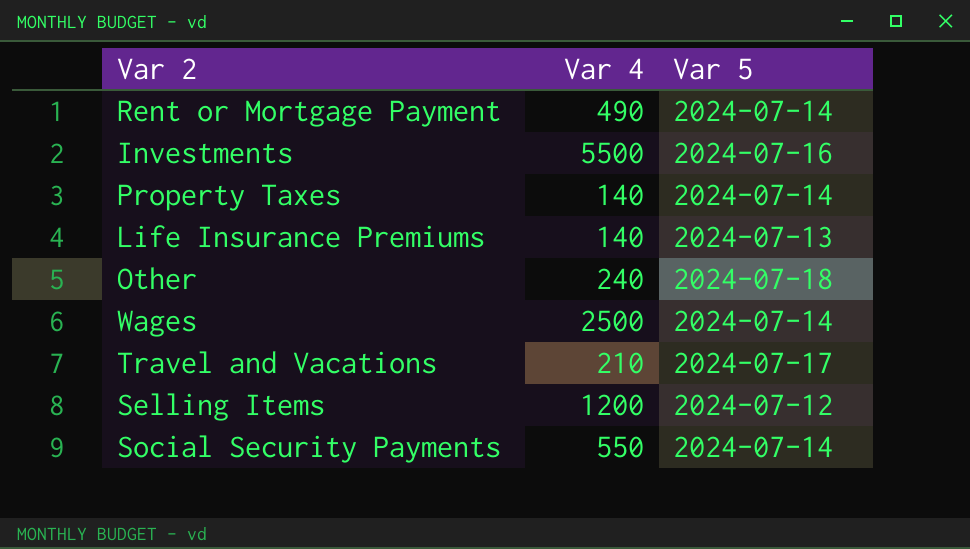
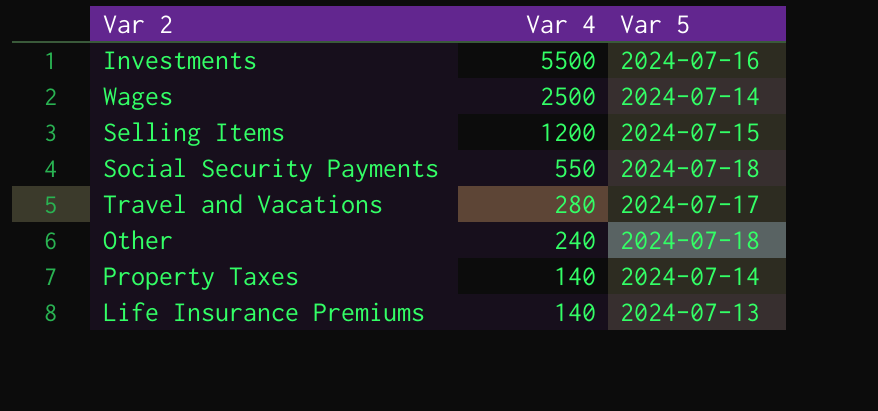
row order: none -> Var 4 descending
row Rent or Mortgage Payment: 490 | 2024-07-14 -> none
Selling Items | Var 5: 2024-07-12 -> 2024-07-15
Social Security Payments | Var 5: 2024-07-14 -> 2024-07-18
Travel and Vacations | Var 4: 210 -> 280

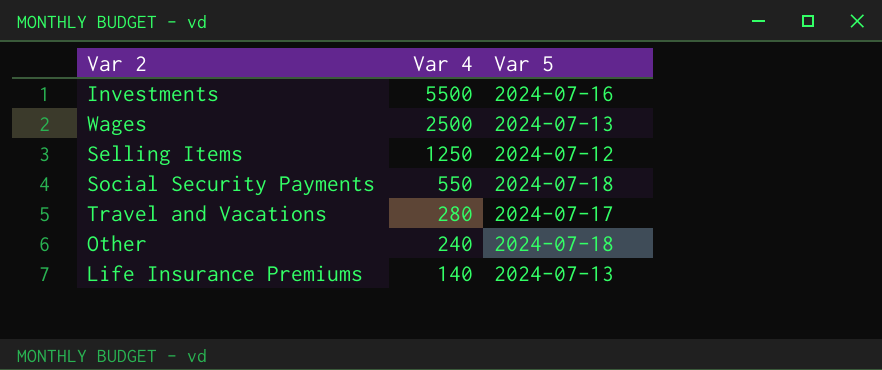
row Property Taxes: 140 | 2024-07-14 -> none
Wages | Var 5: 2024-07-14 -> 2024-07-13
Selling Items | Var 4: 1200 -> 1250
Selling Items | Var 5: 2024-07-15 -> 2024-07-12

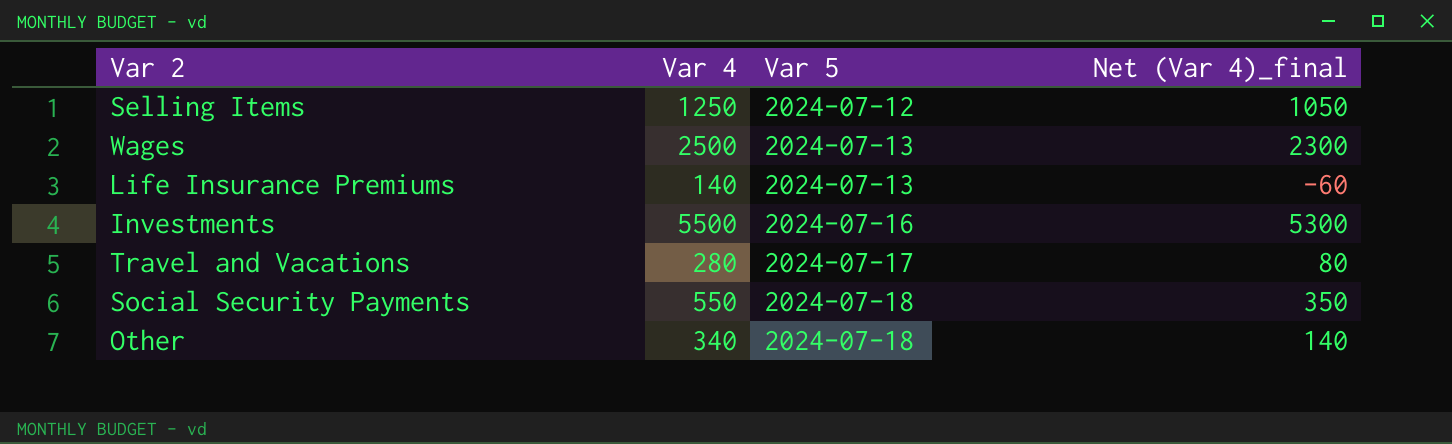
row order: Var 4 descending -> Var 5 ascending
column Net (Var 4)_final | formula: none -> [Var 4] - 200
Other | Var 4: 240 -> 340

